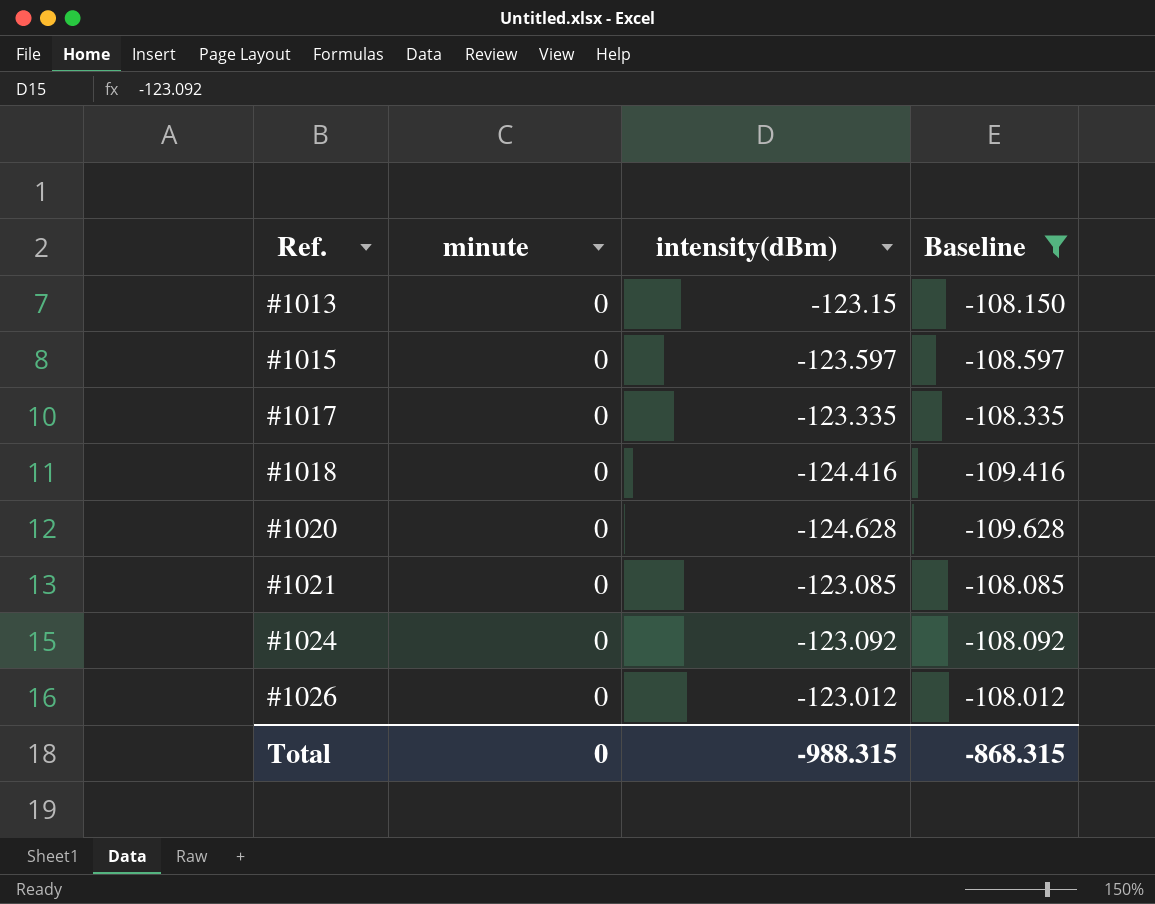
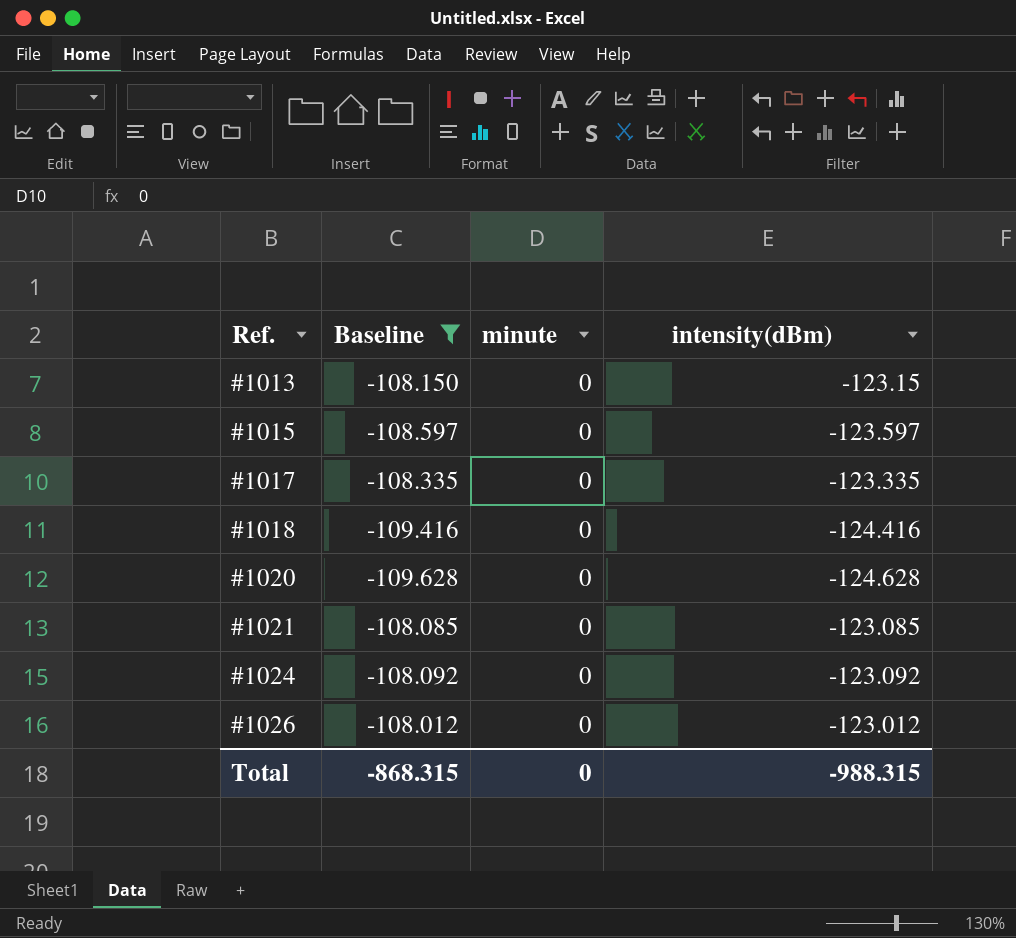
column Baseline | position: 4 -> 2

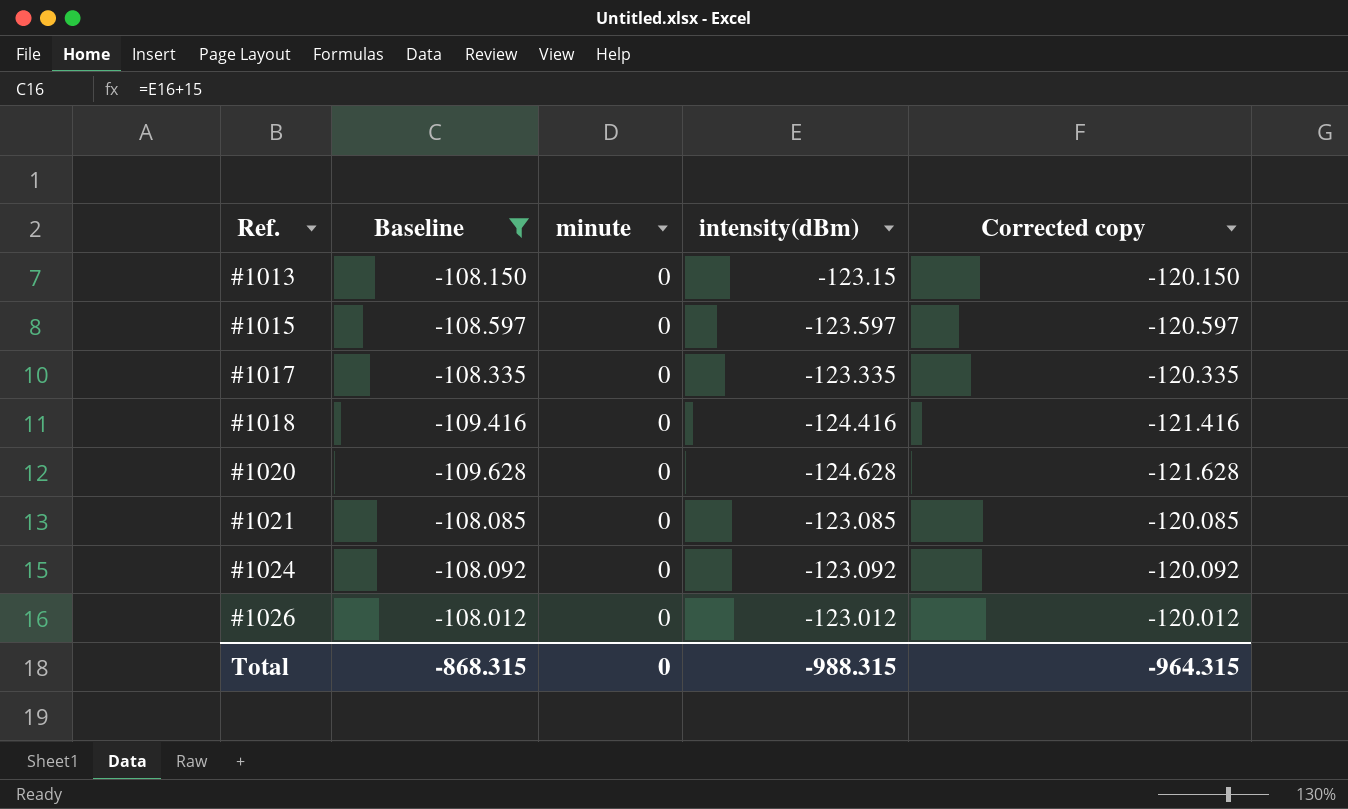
column Corrected copy | formula: none -> [intensity(dBm)] + 3

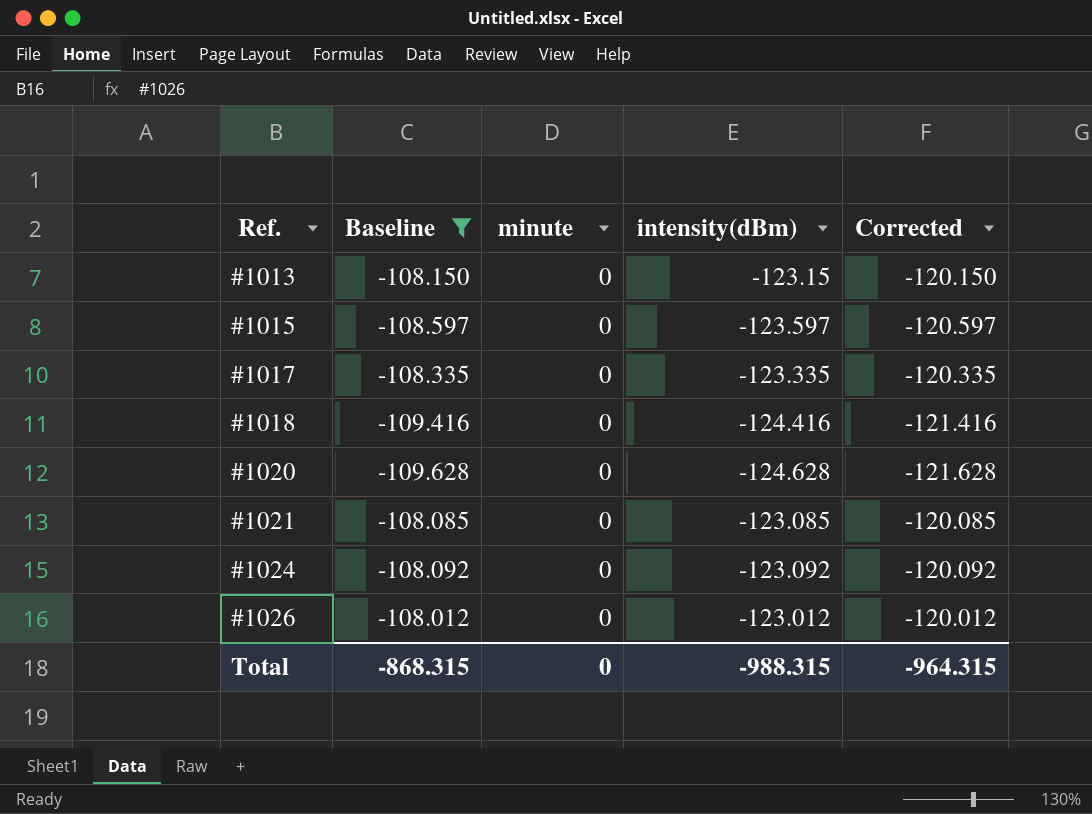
column name: Corrected copy -> Corrected

